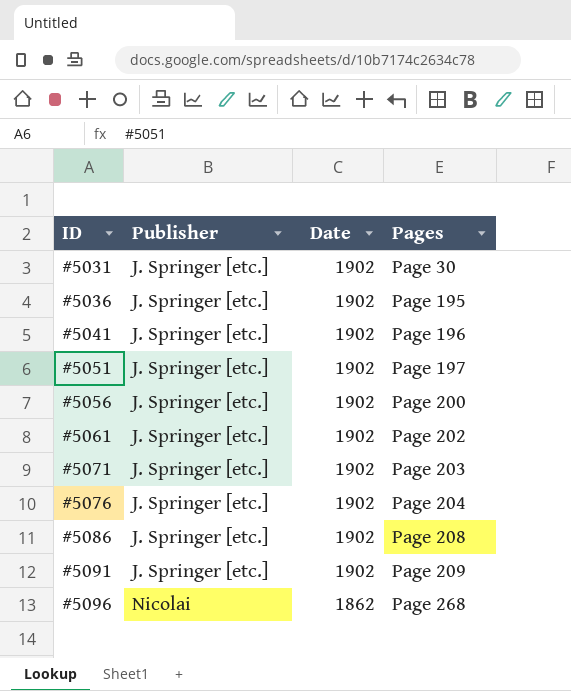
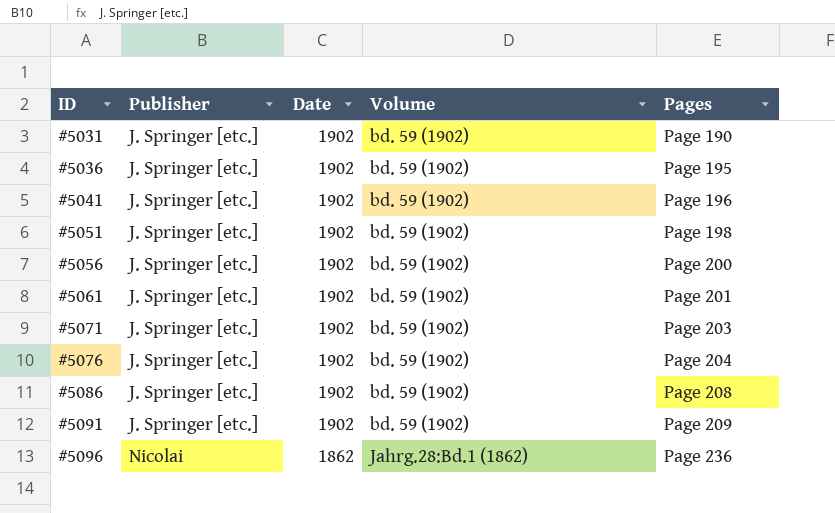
column Volume | position: none -> 4
#5031 | Pages: Page 30 -> Page 190
#5051 | Pages: Page 197 -> Page 198
#5061 | Pages: Page 202 -> Page 201
#5096 | Pages: Page 268 -> Page 236

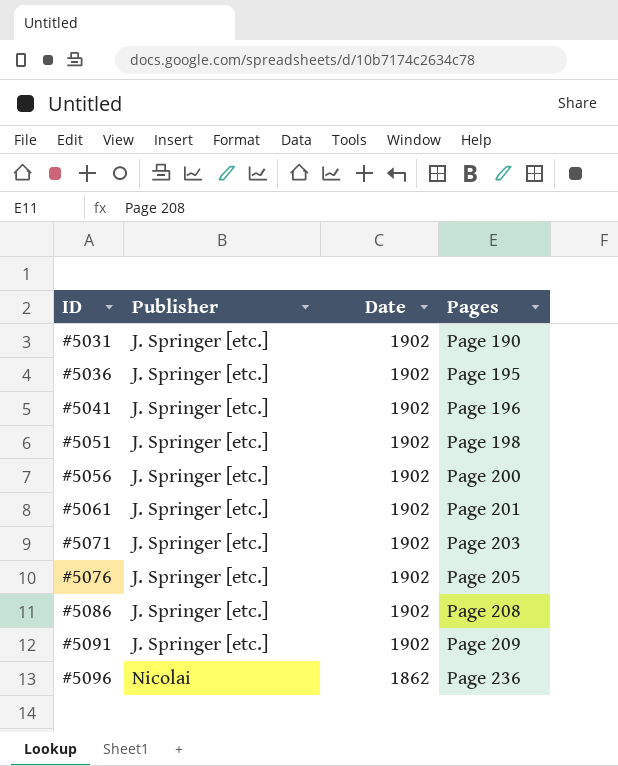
column Volume | position: 4 -> none
#5076 | Pages: Page 204 -> Page 205

